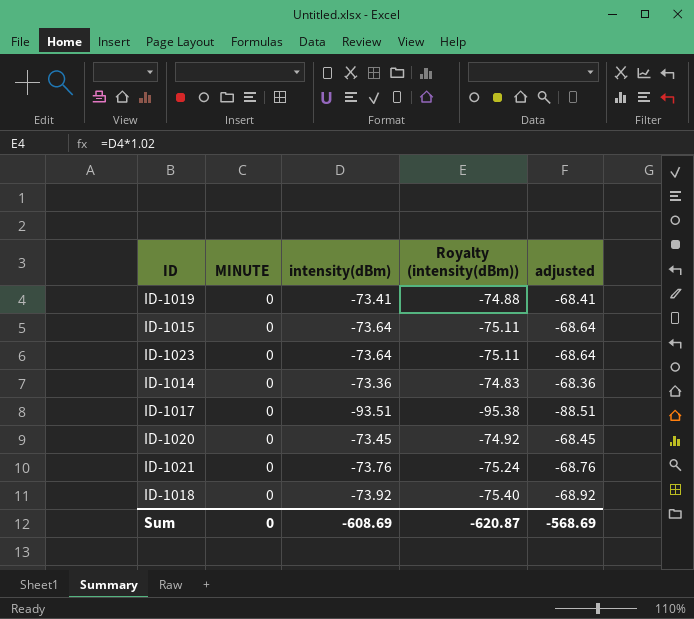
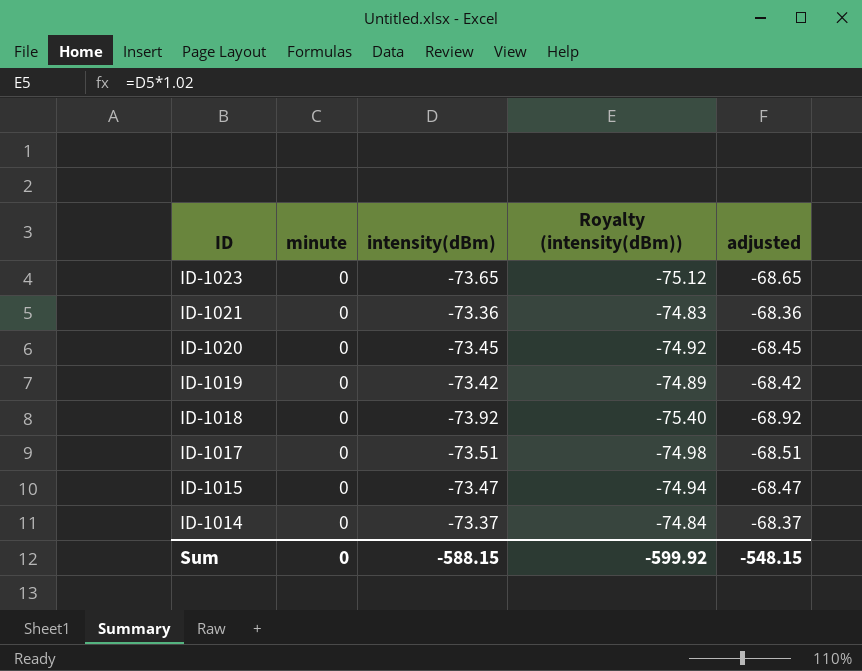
row order: none -> ID descending
column name: MINUTE -> minute
ID-1023 | intensity(dBm): -73.64 -> -73.65
ID-1023 | Royalty (intensity(dBm)): -75.11 -> -75.12
ID-1023 | adjusted: -68.64 -> -68.65
ID-1021 | intensity(dBm): -73.76 -> -73.36
ID-1021 | Royalty (intensity(dBm)): -75.24 -> -74.83
ID-1021 | adjusted: -68.76 -> -68.36
ID-1019 | intensity(dBm): -73.41 -> -73.42
ID-1019 | Royalty (intensity(dBm)): -74.88 -> -74.89
ID-1019 | adjusted: -68.41 -> -68.42
ID-1017 | intensity(dBm): -93.51 -> -73.51
ID-1017 | Royalty (intensity(dBm)): -95.38 -> -74.98
ID-1017 | adjusted: -88.51 -> -68.51
ID-1015 | intensity(dBm): -73.64 -> -73.47
ID-1015 | Royalty (intensity(dBm)): -75.11 -> -74.94
ID-1015 | adjusted: -68.64 -> -68.47
ID-1014 | intensity(dBm): -73.36 -> -73.37
ID-1014 | Royalty (intensity(dBm)): -74.83 -> -74.84
ID-1014 | adjusted: -68.36 -> -68.37
Sum | intensity(dBm): -608.69 -> -588.15
Sum | Royalty (intensity(dBm)): -620.87 -> -599.92
Sum | adjusted: -568.69 -> -548.15

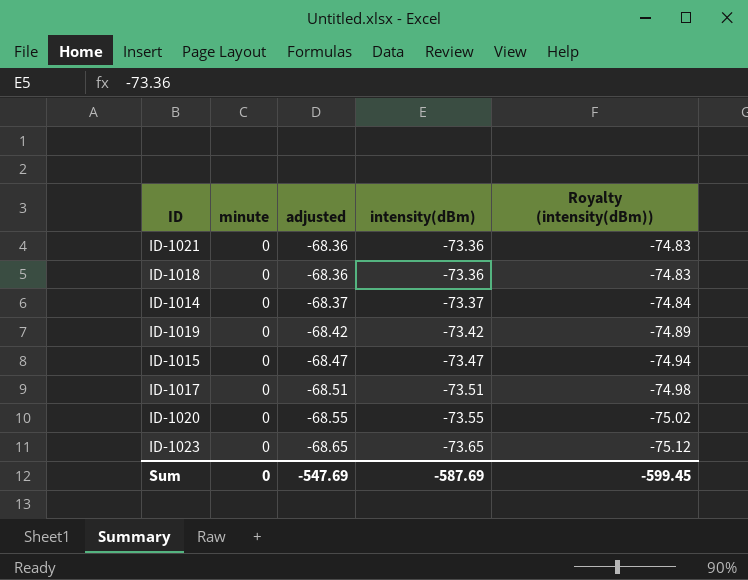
row order: ID descending -> adjusted descending
column adjusted | position: 5 -> 3
ID-1018 | adjusted: -68.92 -> -68.36
ID-1018 | intensity(dBm): -73.92 -> -73.36
ID-1018 | Royalty (intensity(dBm)): -75.40 -> -74.83
ID-1020 | adjusted: -68.45 -> -68.55
ID-1020 | intensity(dBm): -73.45 -> -73.55
ID-1020 | Royalty (intensity(dBm)): -74.92 -> -75.02
Sum | adjusted: -548.15 -> -547.69
Sum | intensity(dBm): -588.15 -> -587.69
Sum | Royalty (intensity(dBm)): -599.92 -> -599.45

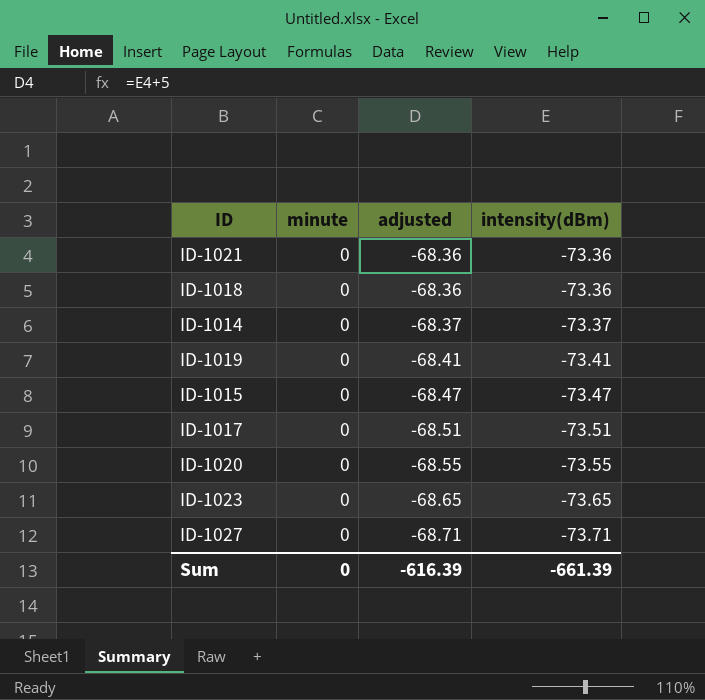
column Royalty (intensity(dBm)) | formula: [intensity(dBm)] * 1.02 -> none
ID-1019 | adjusted: -68.42 -> -68.41
ID-1019 | intensity(dBm): -73.42 -> -73.41
row ID-1027: none -> 0 | -68.71 | -73.71
Sum | adjusted: -547.69 -> -616.39
Sum | intensity(dBm): -587.69 -> -661.39

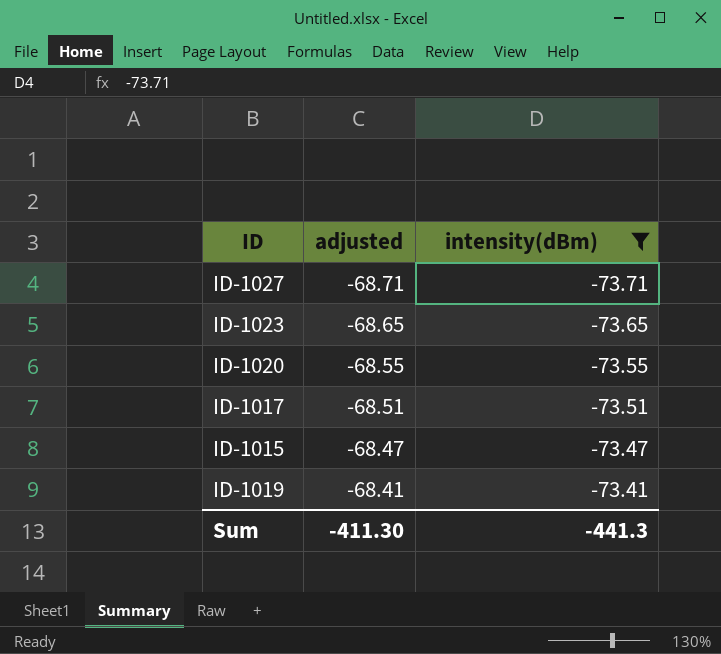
filter: none -> intensity(dBm) <= -73.41
row order: adjusted descending -> adjusted ascending
column minute | position: 2 -> none
Sum | adjusted: -616.39 -> -411.30
Sum | intensity(dBm): -661.39 -> -441.3

